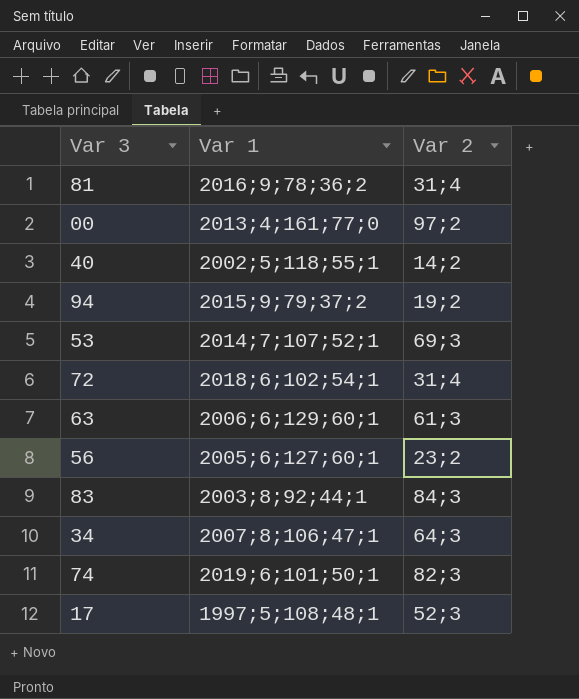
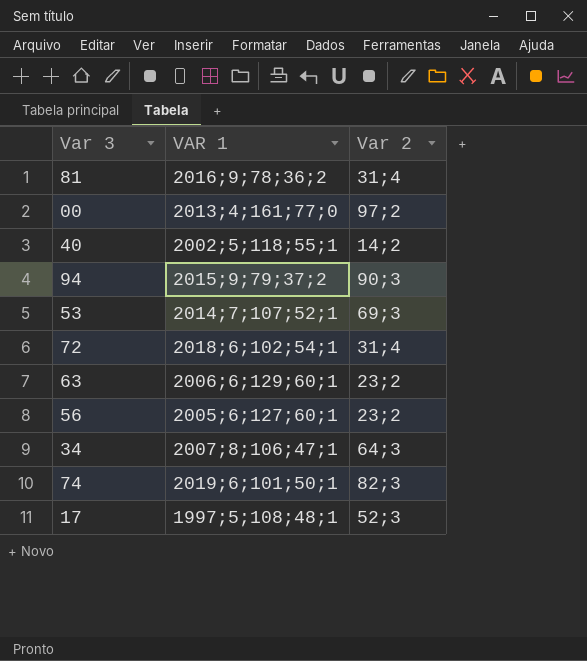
column name: Var 1 -> VAR 1
row 83: 2003;8;92;44;1 | 84;3 -> none
94 | Var 2: 19;2 -> 90;3
63 | Var 2: 61;3 -> 23;2

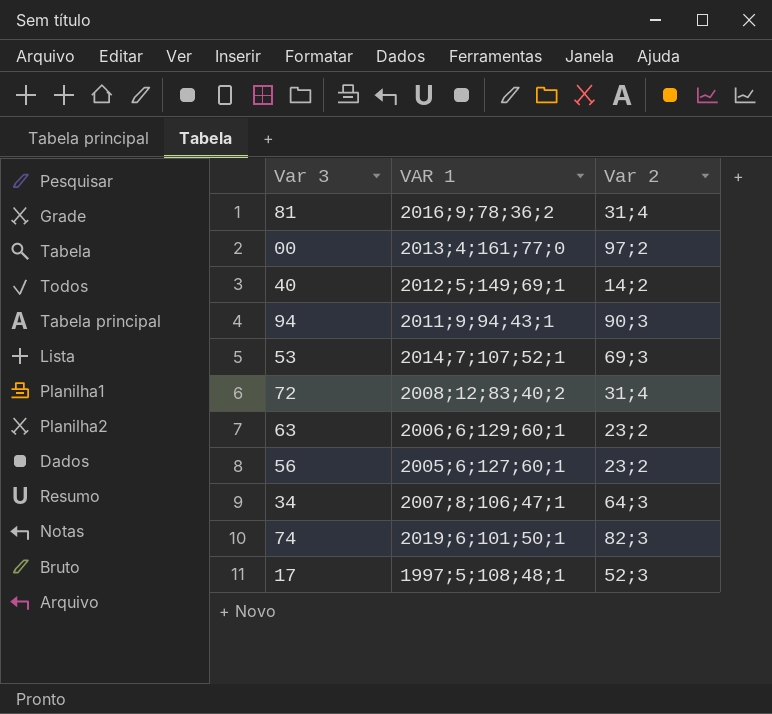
40 | VAR 1: 2002;5;118;55;1 -> 2012;5;149;69;1
94 | VAR 1: 2015;9;79;37;2 -> 2011;9;94;43;1
72 | VAR 1: 2018;6;102;54;1 -> 2008;12;83;40;2

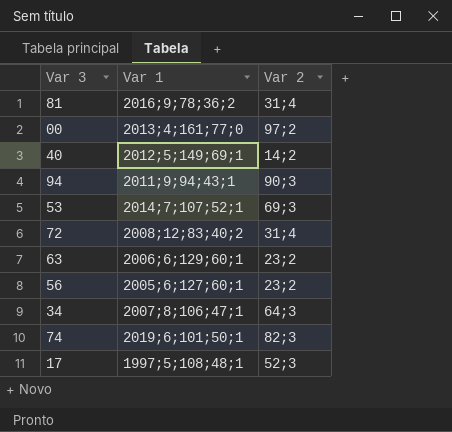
column name: VAR 1 -> Var 1

